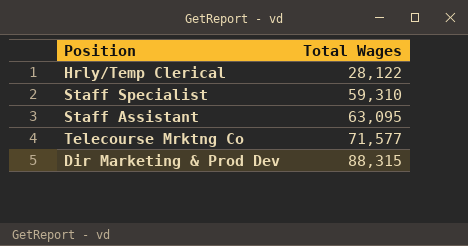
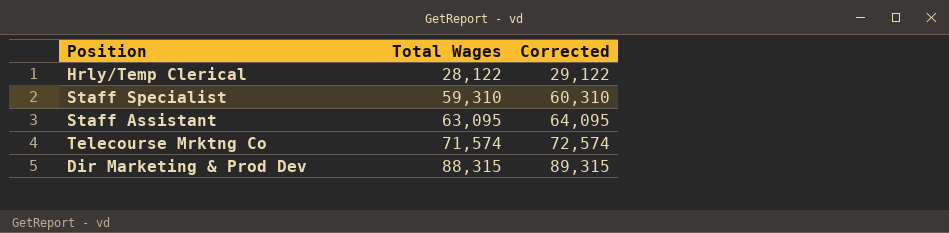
column Corrected | formula: none -> [Total Wages] + 1000
Telecourse Mrktng Co | Total Wages: 71,577 -> 71,574

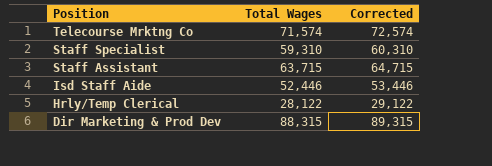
row order: Total Wages ascending -> Position descending
Staff Assistant | Total Wages: 63,095 -> 63,715
Staff Assistant | Corrected: 64,095 -> 64,715
row Isd Staff Aide: none -> 52,446 | 53,446

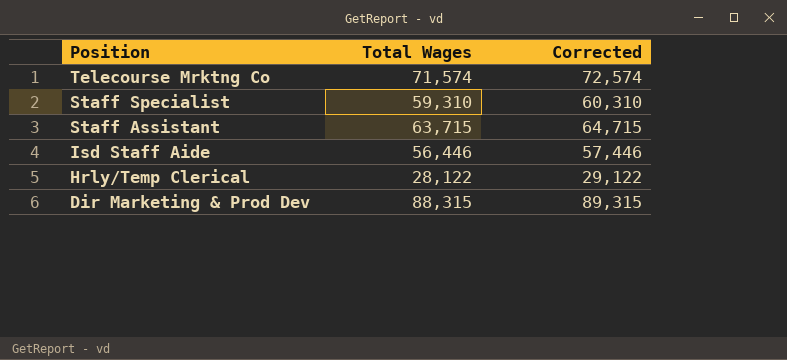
Isd Staff Aide | Total Wages: 52,446 -> 56,446
Isd Staff Aide | Corrected: 53,446 -> 57,446

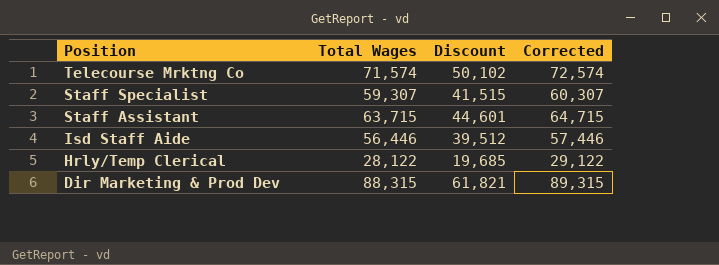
column Discount | formula: none -> [Total Wages] * 0.7
Staff Specialist | Total Wages: 59,310 -> 59,307
Staff Specialist | Corrected: 60,310 -> 60,307

